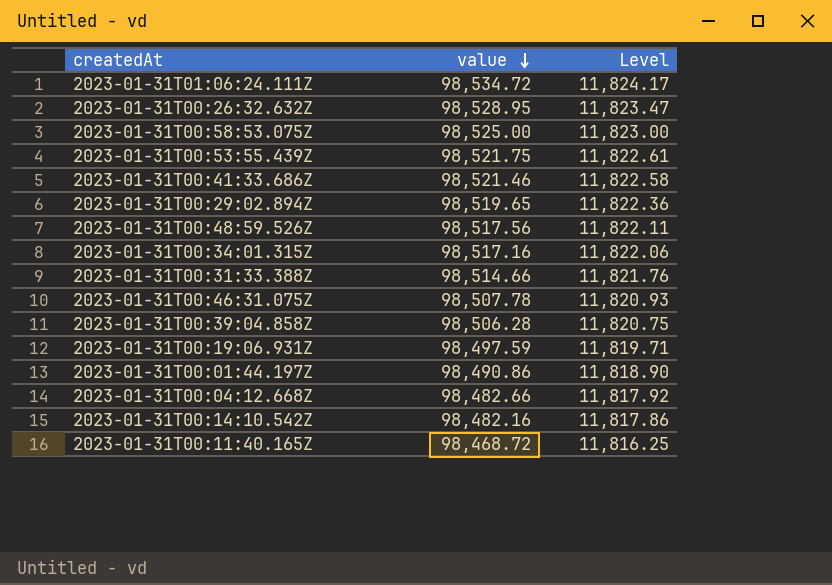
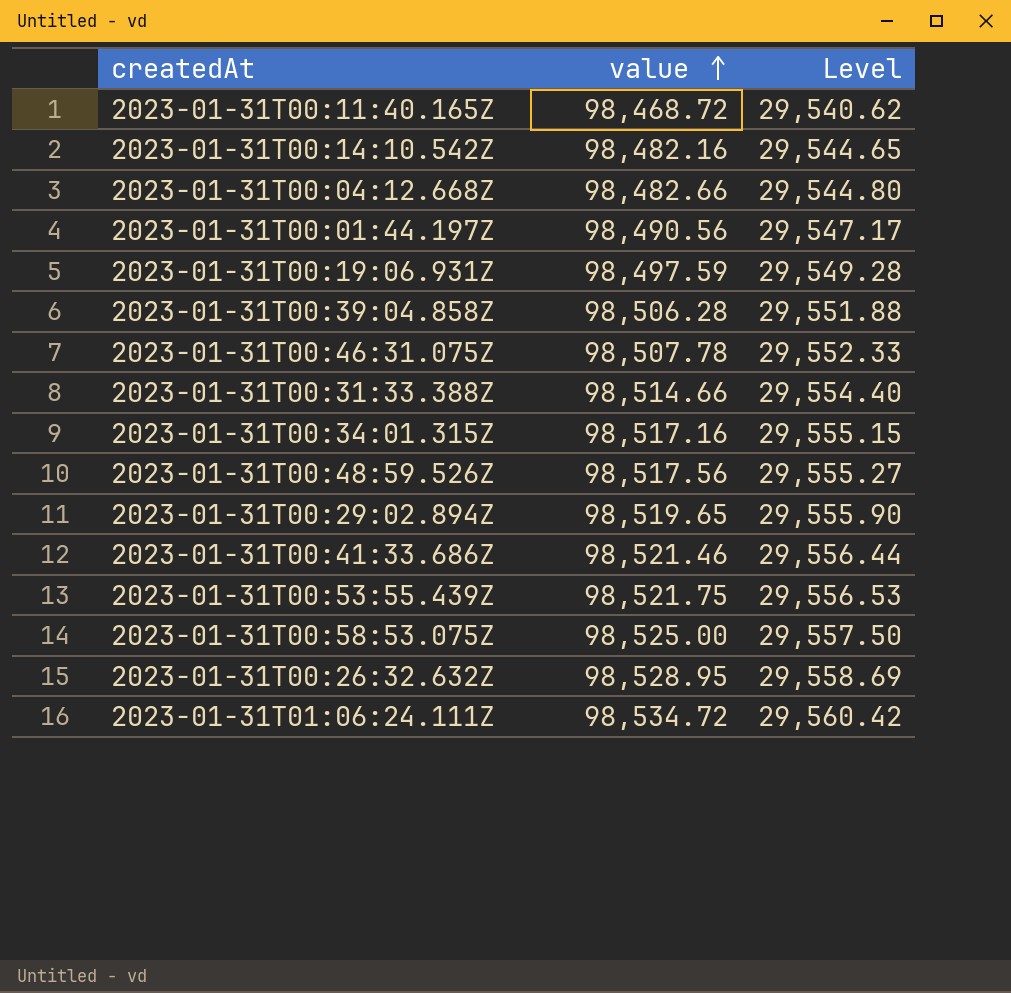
row order: value descending -> value ascending
column Level | formula: [value] * 0.12 -> [value] * 0.3
2023-01-31T00:01:44.197Z | value: 98,490.86 -> 98,490.56

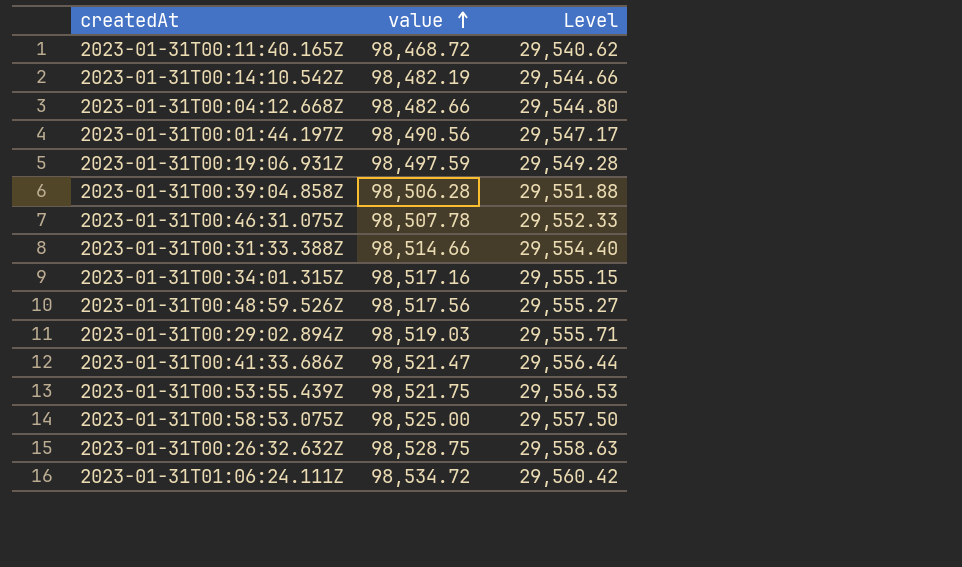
2023-01-31T00:14:10.542Z | value: 98,482.16 -> 98,482.19
2023-01-31T00:14:10.542Z | Level: 29,544.65 -> 29,544.66
2023-01-31T00:29:02.894Z | value: 98,519.65 -> 98,519.03
2023-01-31T00:29:02.894Z | Level: 29,555.90 -> 29,555.71
2023-01-31T00:41:33.686Z | value: 98,521.46 -> 98,521.47
2023-01-31T00:26:32.632Z | value: 98,528.95 -> 98,528.75
2023-01-31T00:26:32.632Z | Level: 29,558.69 -> 29,558.63

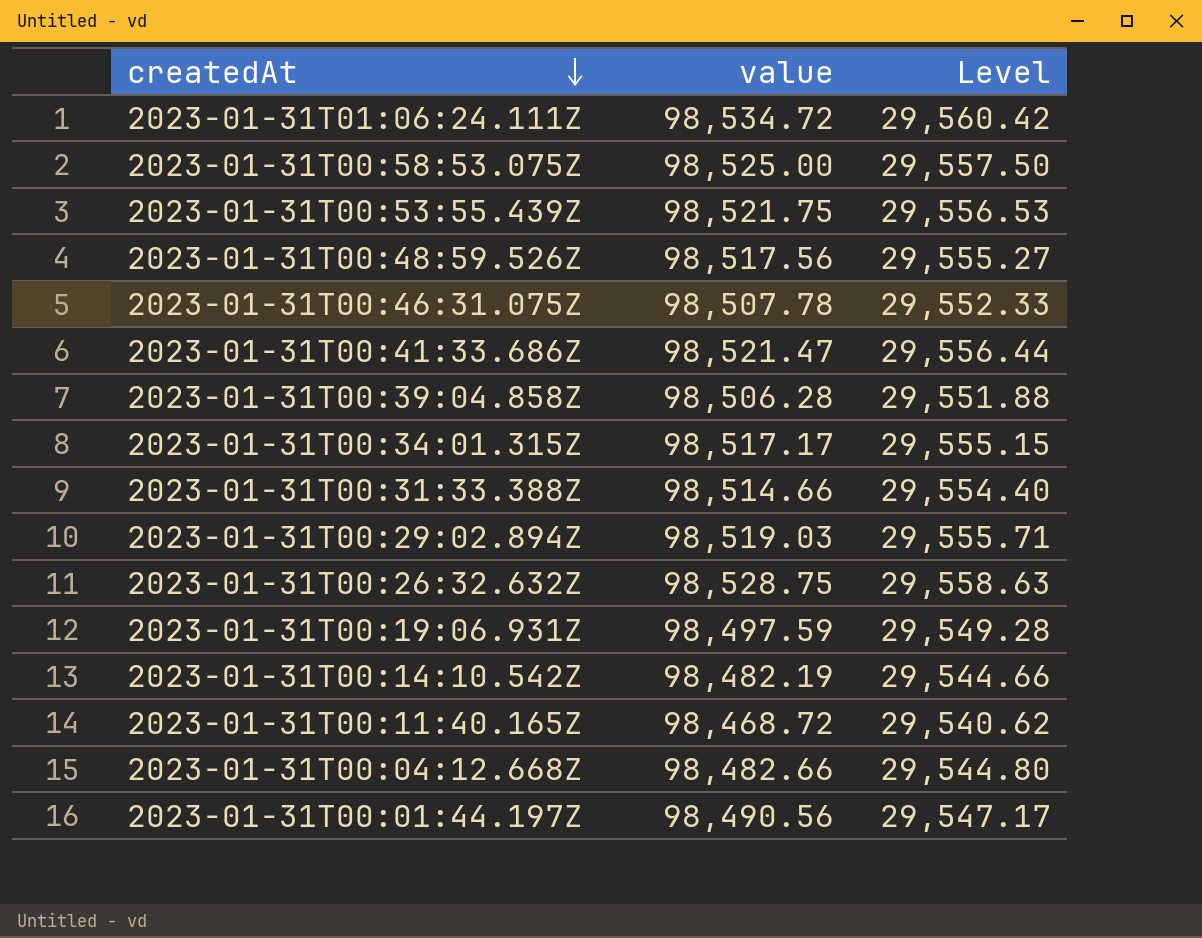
row order: value ascending -> createdAt descending
2023-01-31T00:34:01.315Z | value: 98,517.16 -> 98,517.17

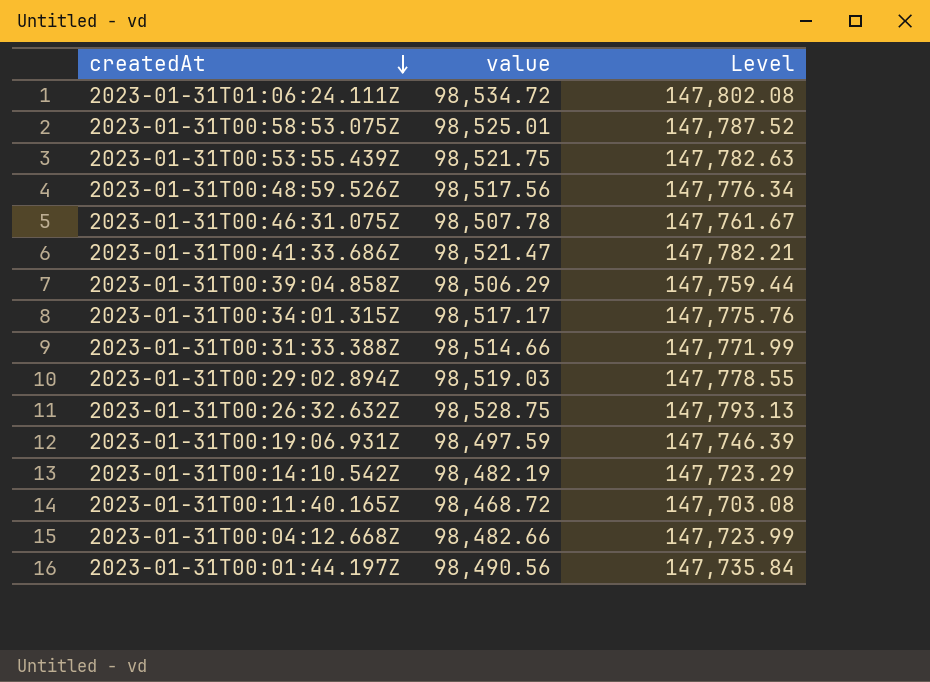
column Level | formula: [value] * 0.3 -> [value] * 1.5
2023-01-31T00:58:53.075Z | value: 98,525.00 -> 98,525.01
2023-01-31T00:39:04.858Z | value: 98,506.28 -> 98,506.29

